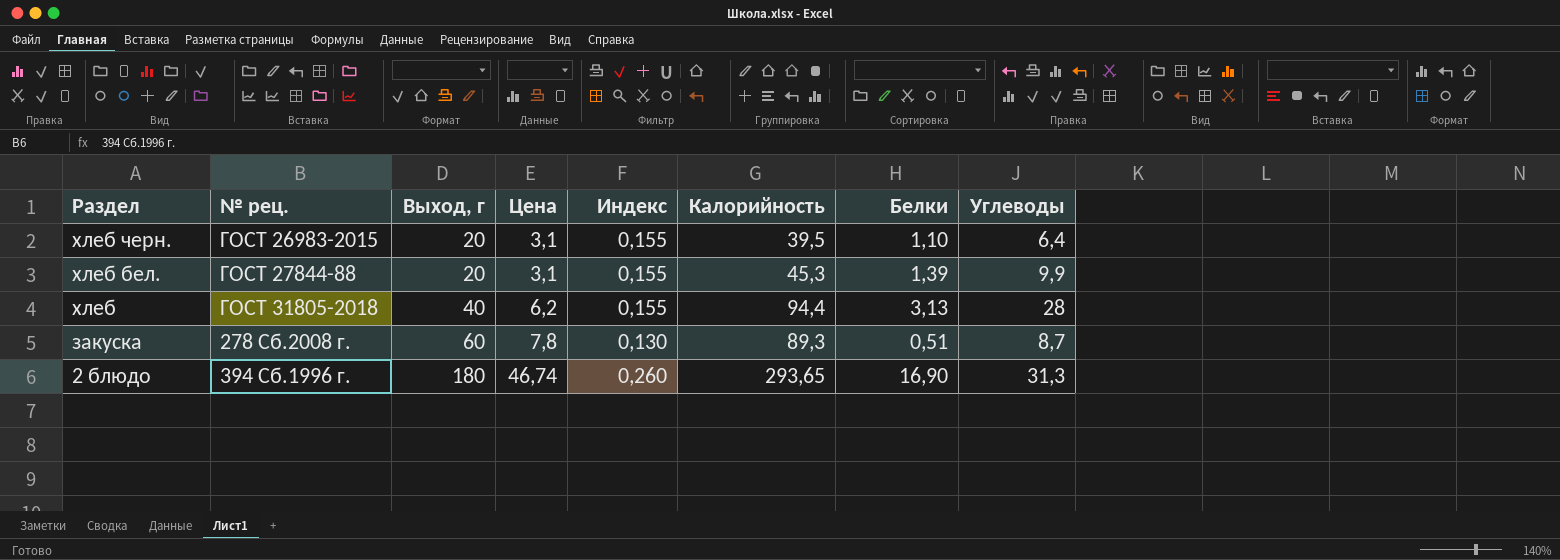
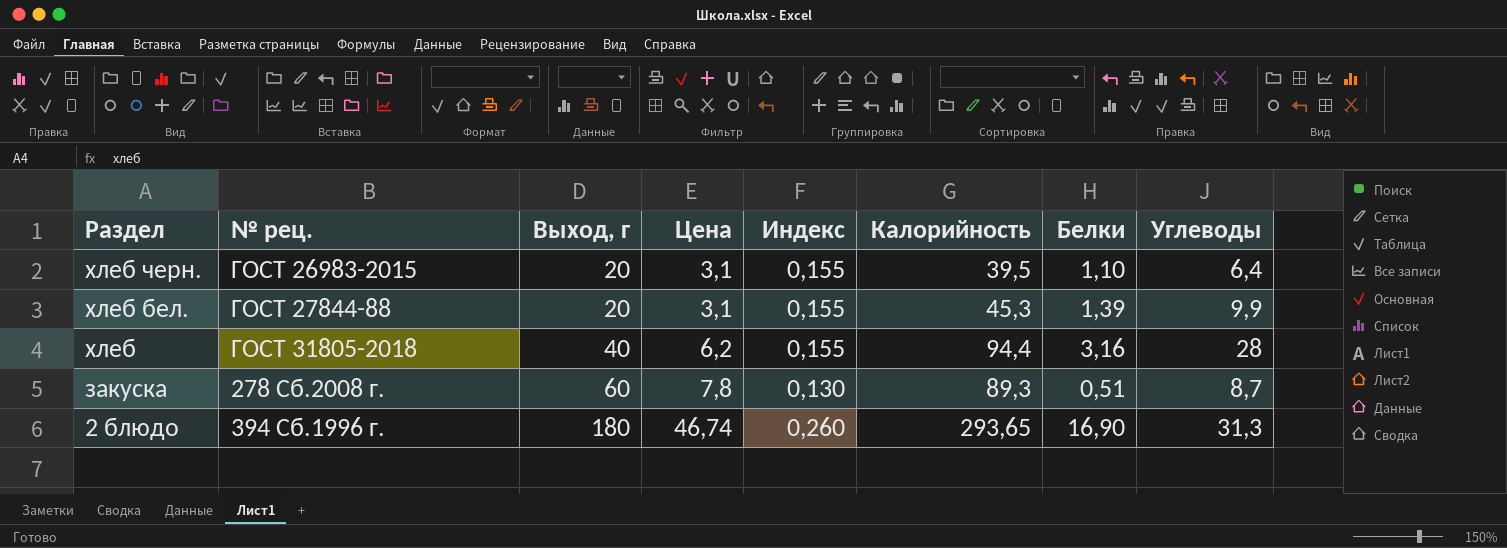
хлеб | Белки: 3,13 -> 3,16

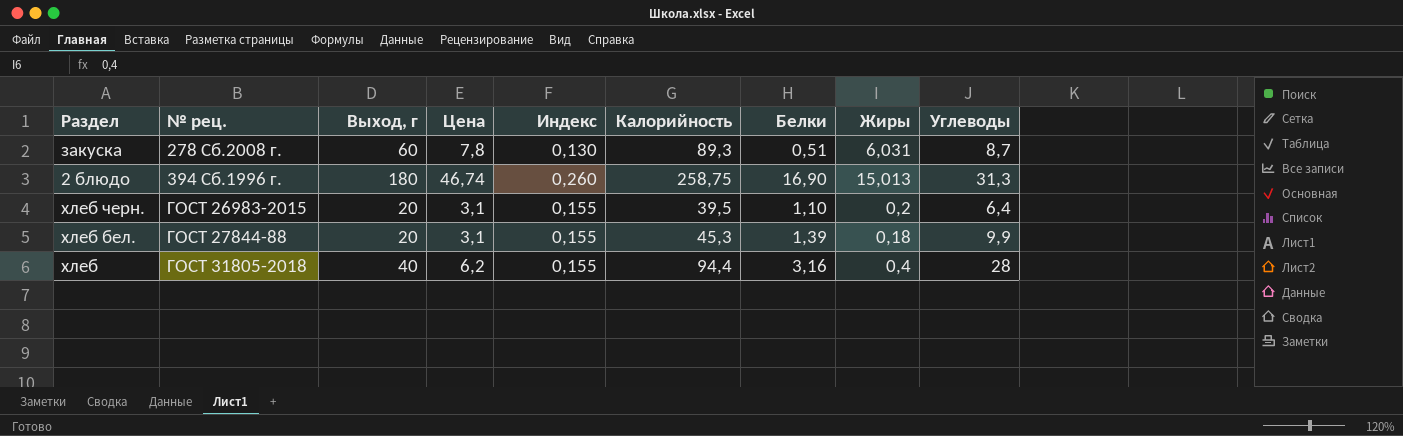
row order: Раздел descending -> № рец. ascending
column Жиры | position: none -> 8
2 блюдо | Калорийность: 293,65 -> 258,75

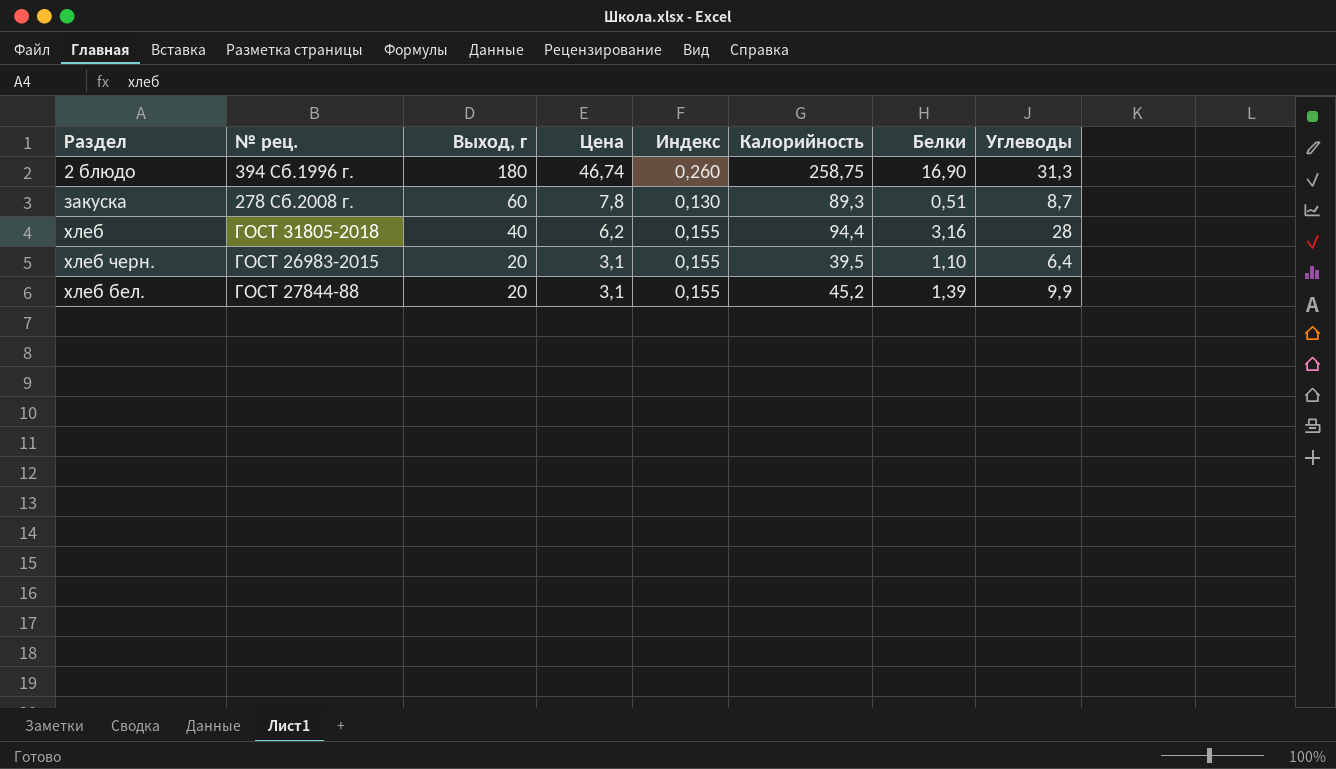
row order: № рец. ascending -> Выход, г descending
column Жиры | position: 8 -> none
хлеб бел. | Калорийность: 45,3 -> 45,2

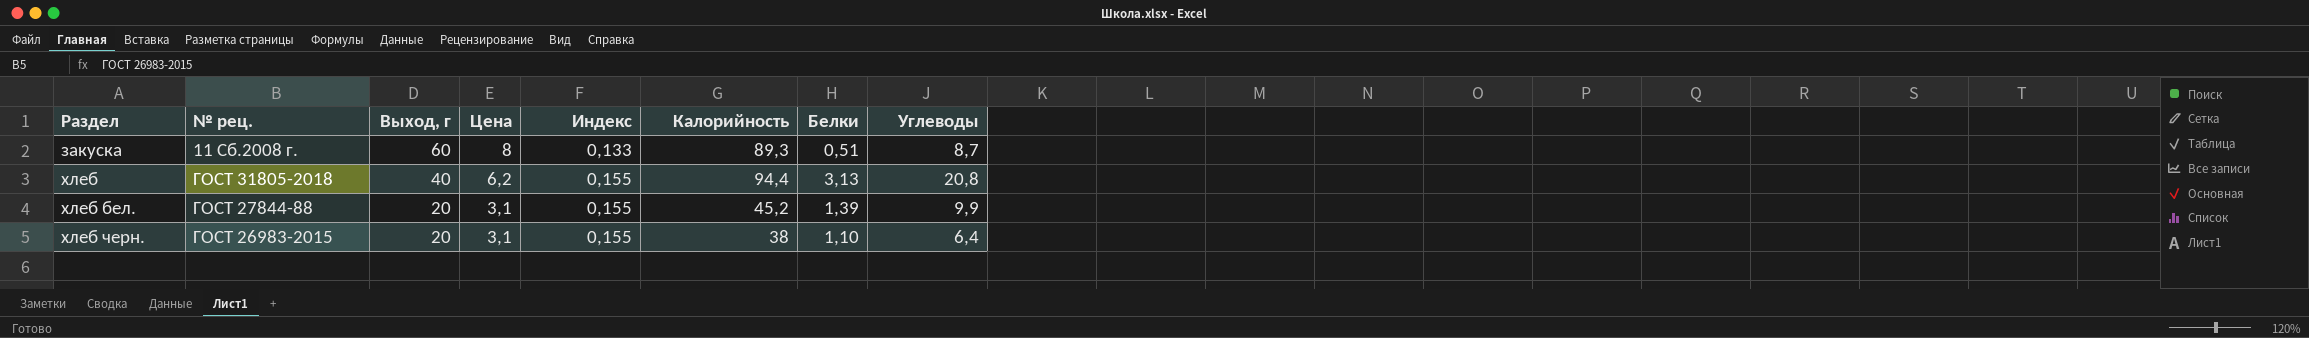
row order: Выход, г descending -> Раздел ascending
row 2 блюдо: 394 Сб.1996 г. | 180 | 46,74 | 0,260 | 258,75 | 16,90 | 31,3 -> none
закуска | № рец.: 278 Сб.2008 г. -> 11 Сб.2008 г.
закуска | Цена: 7,8 -> 8
закуска | Индекс: 0,130 -> 0,133
хлеб | Белки: 3,16 -> 3,13
хлеб | Углеводы: 28 -> 20,8
хлеб черн. | Калорийность: 39,5 -> 38

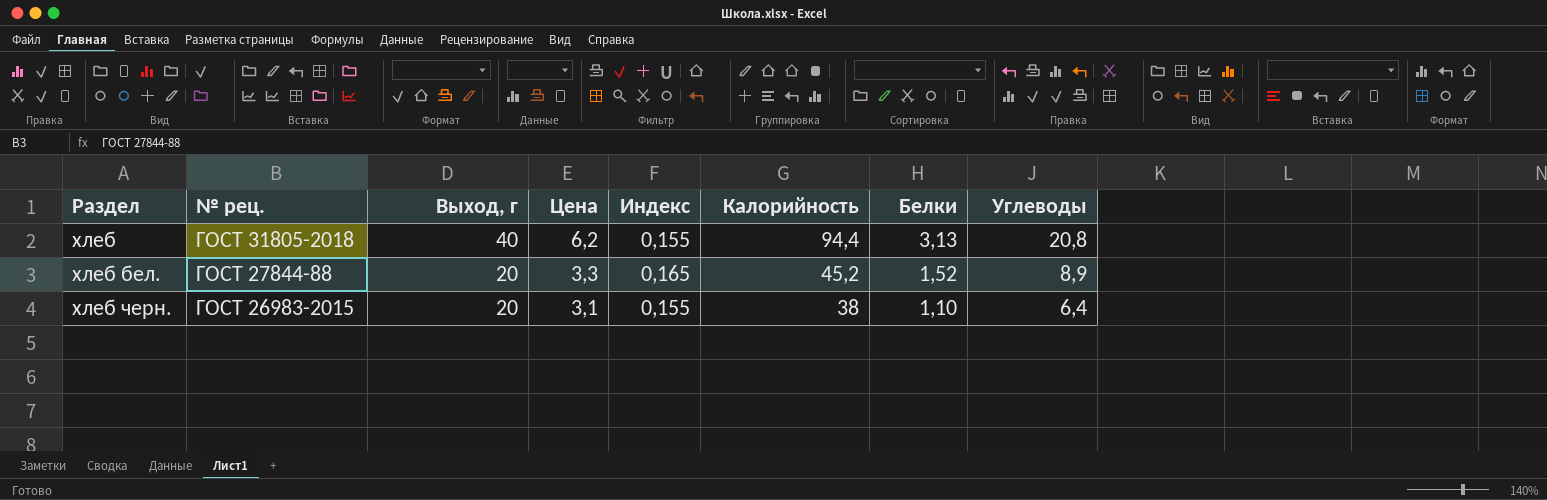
row закуска: 11 Сб.2008 г. | 60 | 8 | 0,133 | 89,3 | 0,51 | 8,7 -> none
хлеб бел. | Цена: 3,1 -> 3,3
хлеб бел. | Индекс: 0,155 -> 0,165
хлеб бел. | Белки: 1,39 -> 1,52
хлеб бел. | Углеводы: 9,9 -> 8,9

